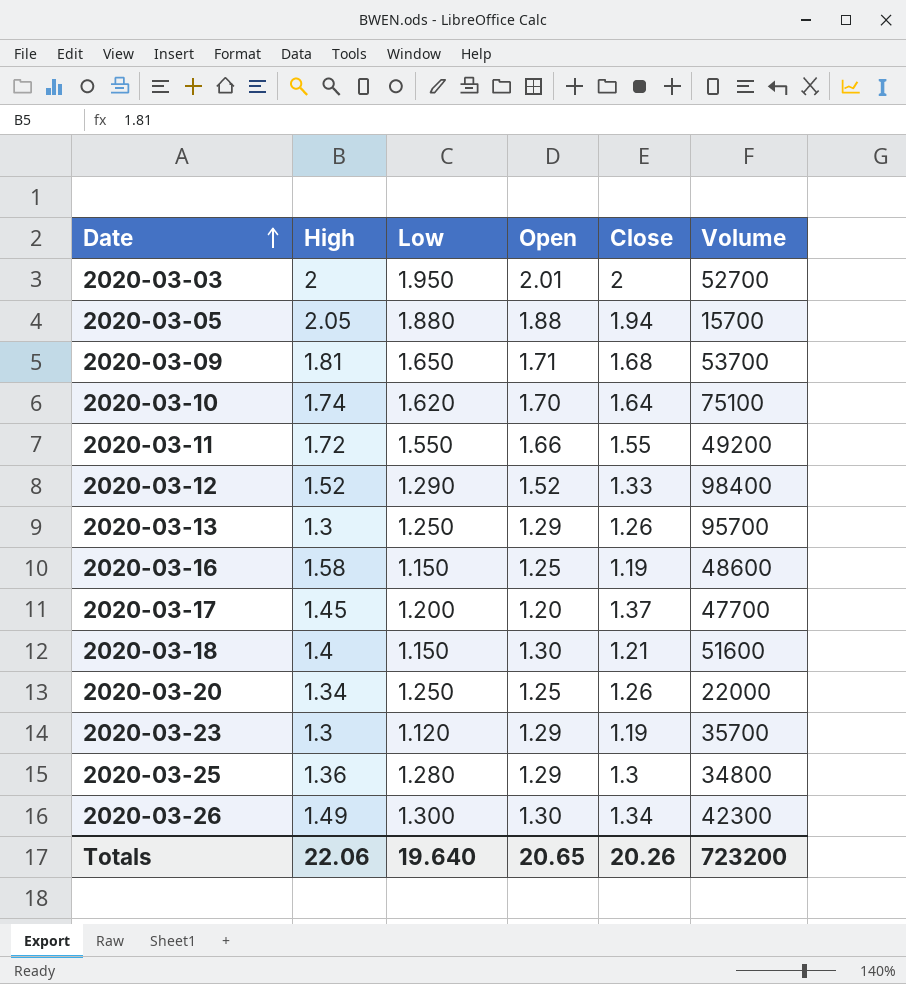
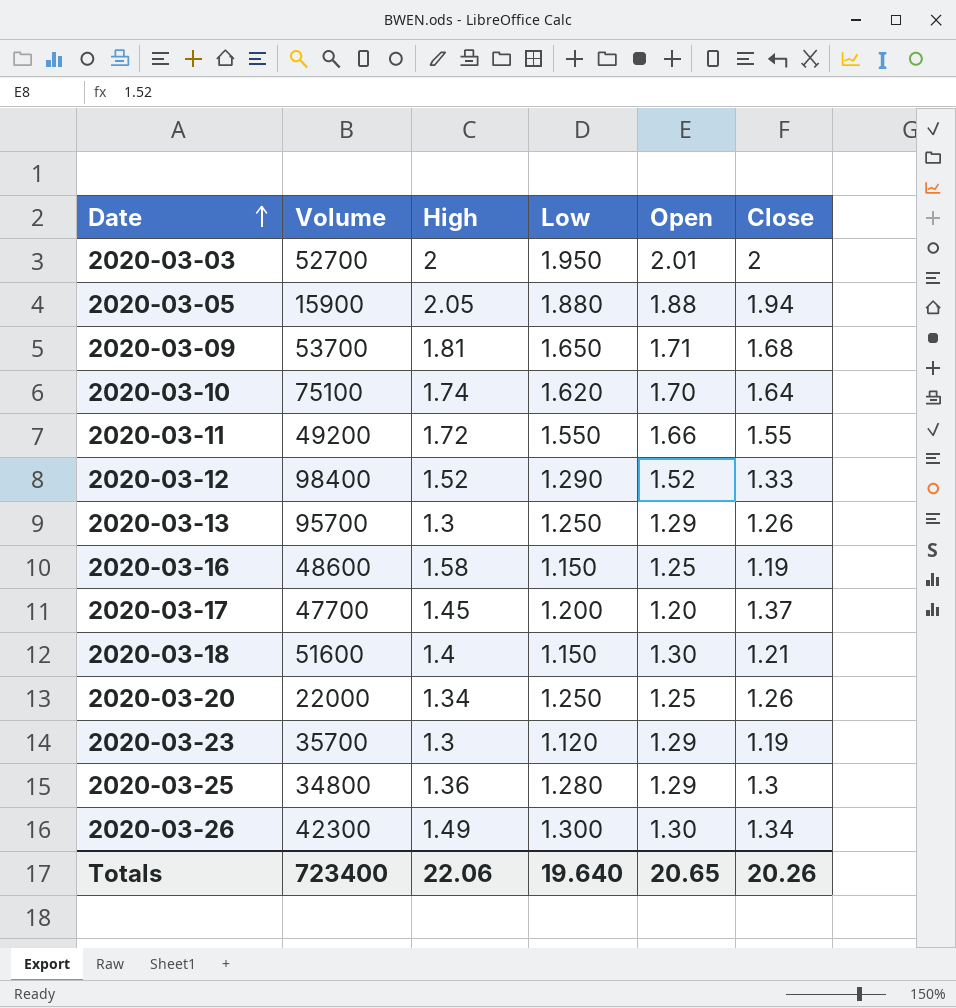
column Volume | position: 6 -> 2
2020-03-05 | Volume: 15700 -> 15900
Totals | Volume: 723200 -> 723400

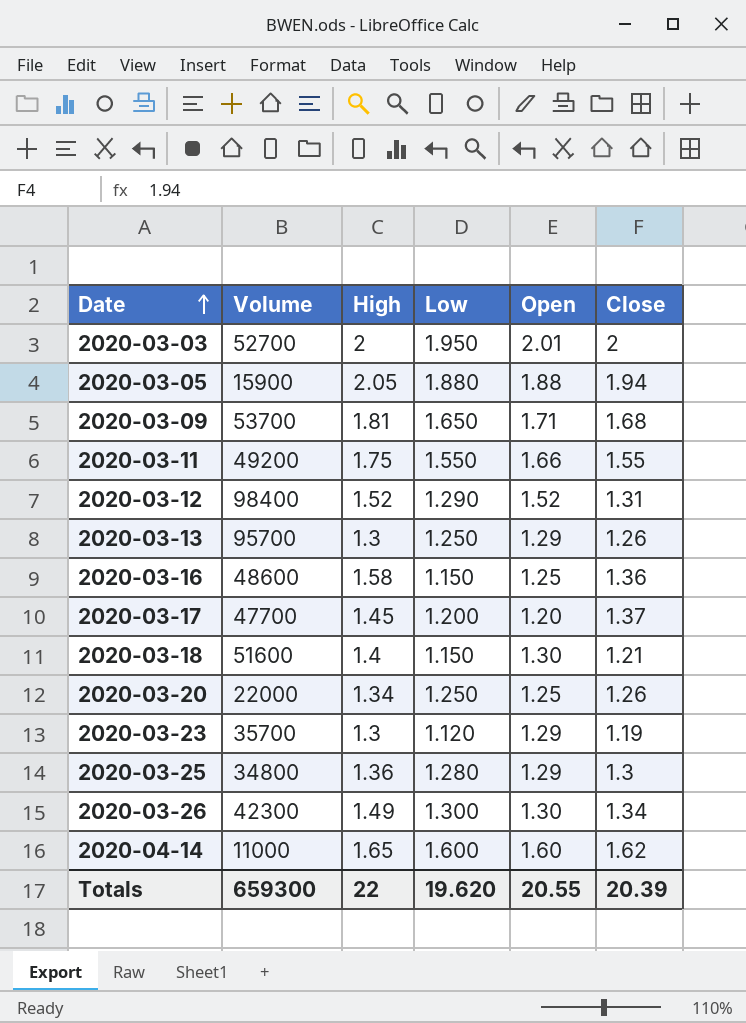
row 2020-03-10: 75100 | 1.74 | 1.620 | 1.70 | 1.64 -> none
2020-03-11 | High: 1.72 -> 1.75
2020-03-12 | Close: 1.33 -> 1.31
2020-03-16 | Close: 1.19 -> 1.36
row 2020-04-14: none -> 11000 | 1.65 | 1.600 | 1.60 | 1.62
Totals | Volume: 723400 -> 659300
Totals | High: 22.06 -> 22
Totals | Low: 19.640 -> 19.620
Totals | Open: 20.65 -> 20.55
Totals | Close: 20.26 -> 20.39

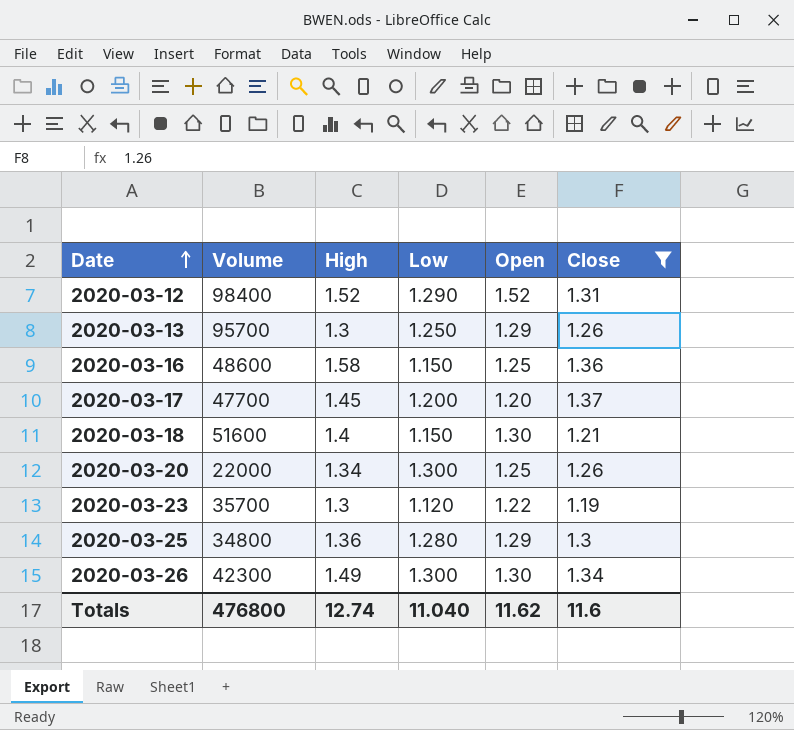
filter: none -> Close <= 1.37
2020-03-20 | Low: 1.250 -> 1.300
2020-03-23 | Open: 1.29 -> 1.22
Totals | Volume: 659300 -> 476800
Totals | High: 22 -> 12.74
Totals | Low: 19.620 -> 11.040
Totals | Open: 20.55 -> 11.62
Totals | Close: 20.39 -> 11.6

